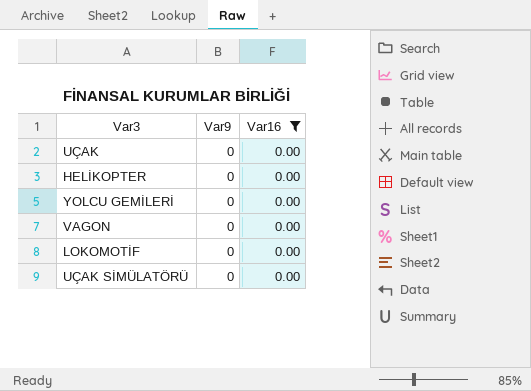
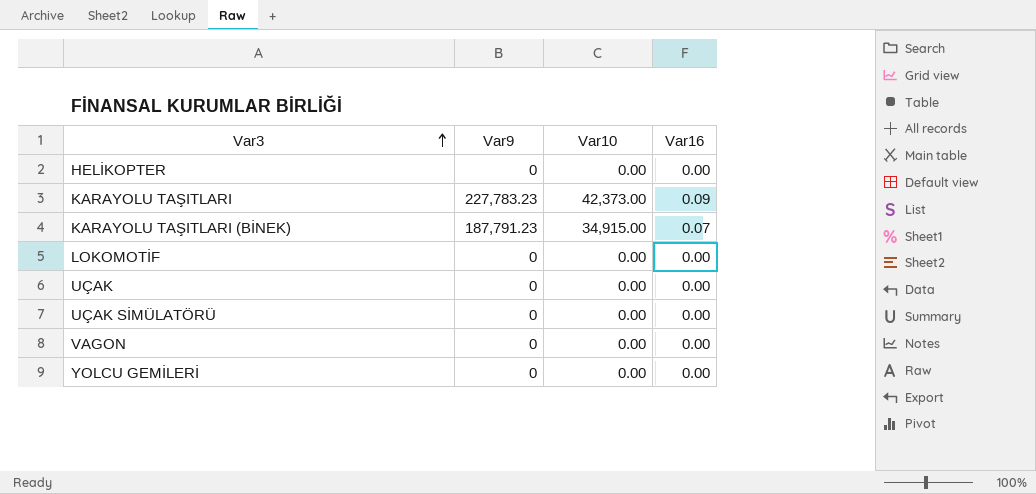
filter: Var16 = 0.00 -> none
row order: none -> Var3 ascending
column Var10 | position: none -> 3

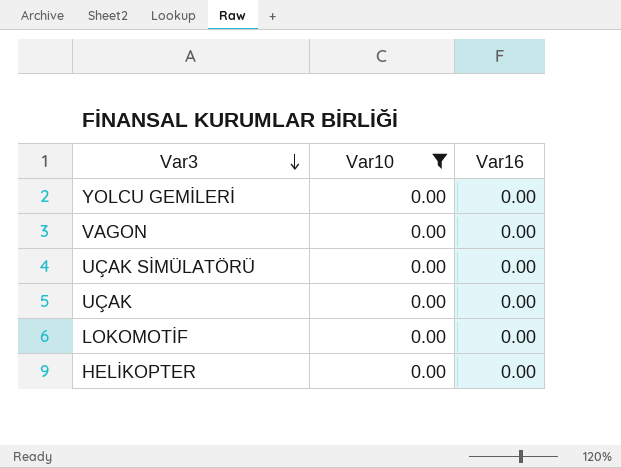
filter: none -> Var10 = 0.00
row order: Var3 ascending -> Var3 descending
column Var9 | position: 2 -> none

